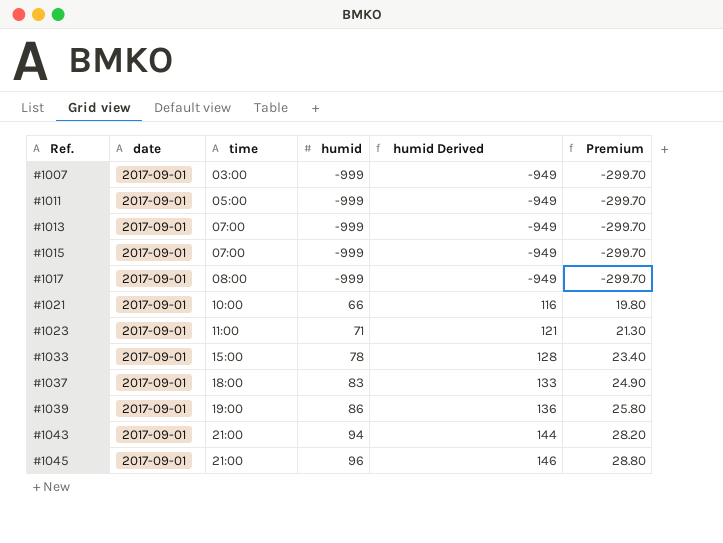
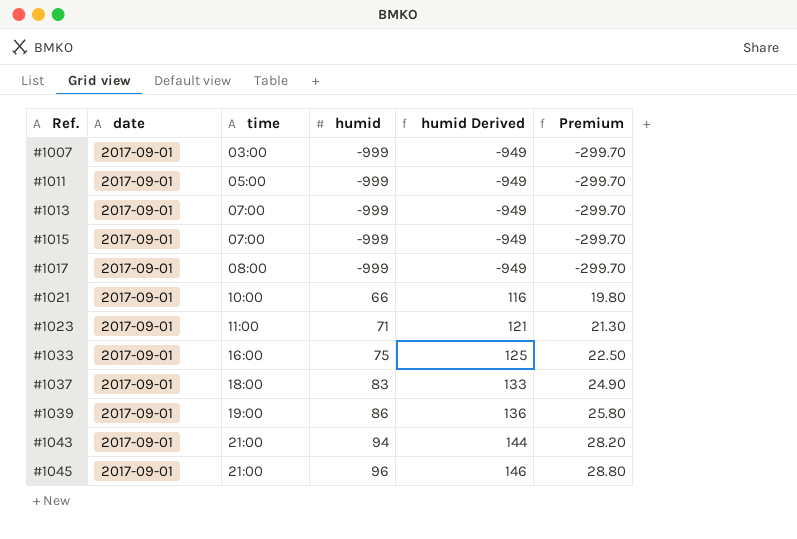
#1033 | time: 15:00 -> 16:00
#1033 | humid: 78 -> 75
#1033 | humid Derived: 128 -> 125
#1033 | Premium: 23.40 -> 22.50

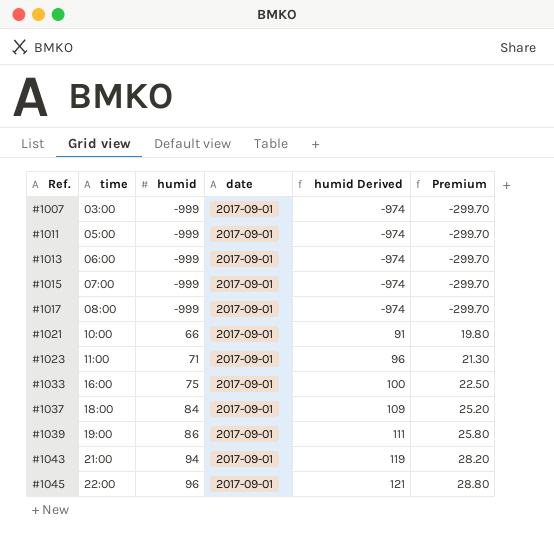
column date | position: 2 -> 4
column humid Derived | formula: [humid] + 50 -> [humid] + 25
#1013 | time: 07:00 -> 06:00
#1037 | humid: 83 -> 84
#1037 | Premium: 24.90 -> 25.20
#1045 | time: 21:00 -> 22:00

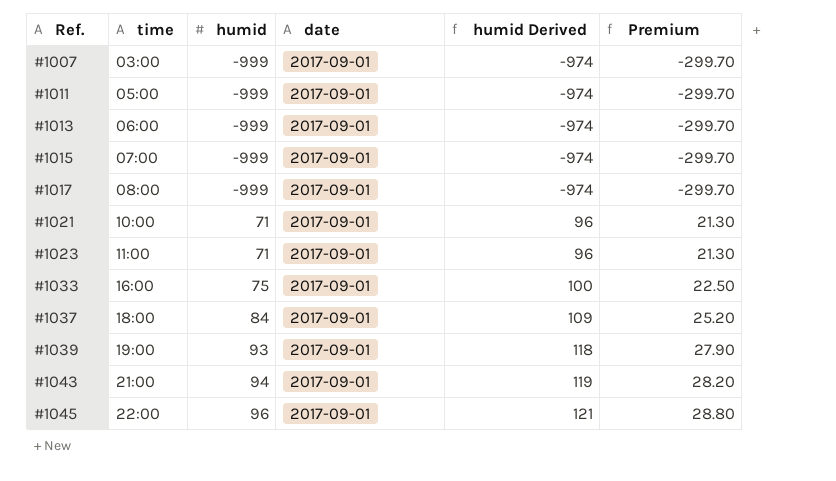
#1021 | humid: 66 -> 71
#1021 | humid Derived: 91 -> 96
#1021 | Premium: 19.80 -> 21.30
#1039 | humid: 86 -> 93
#1039 | humid Derived: 111 -> 118
#1039 | Premium: 25.80 -> 27.90

